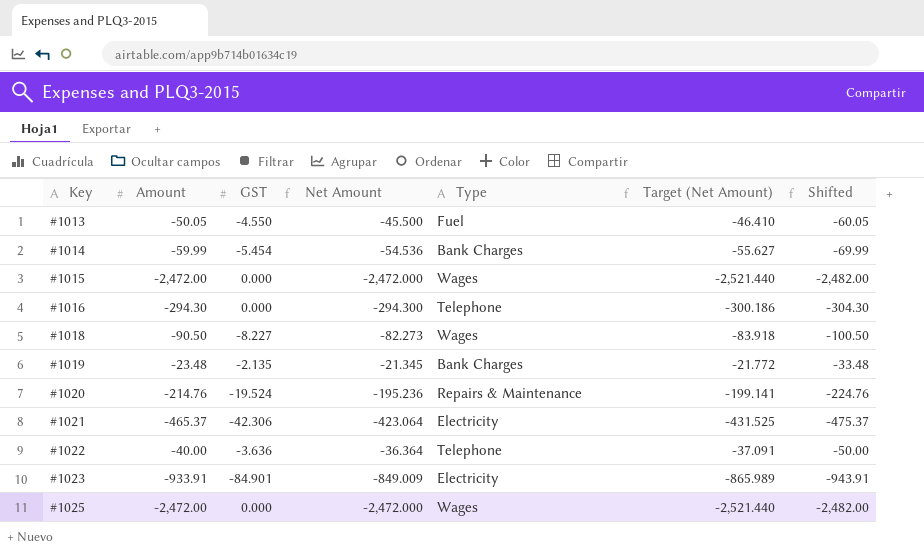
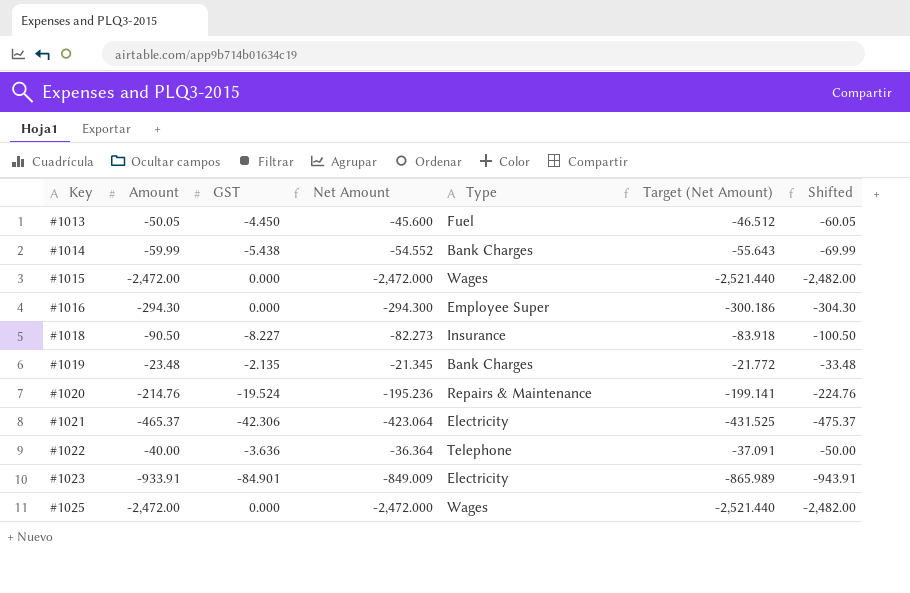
#1013 | GST: -4.550 -> -4.450
#1013 | Net Amount: -45.500 -> -45.600
#1013 | Target (Net Amount): -46.410 -> -46.512
#1014 | GST: -5.454 -> -5.438
#1014 | Net Amount: -54.536 -> -54.552
#1014 | Target (Net Amount): -55.627 -> -55.643
#1016 | Type: Telephone -> Employee Super
#1018 | Type: Wages -> Insurance

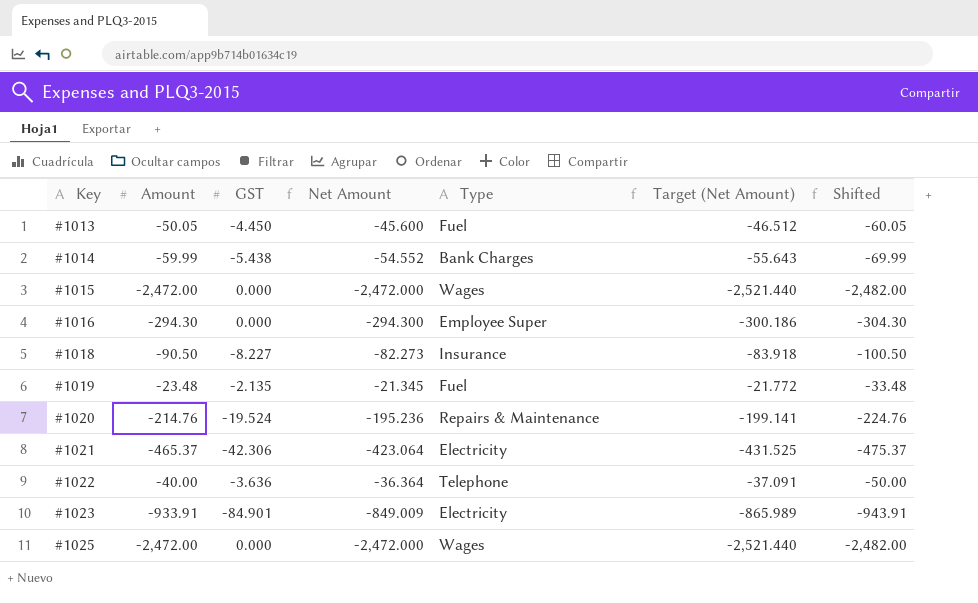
#1019 | Type: Bank Charges -> Fuel

